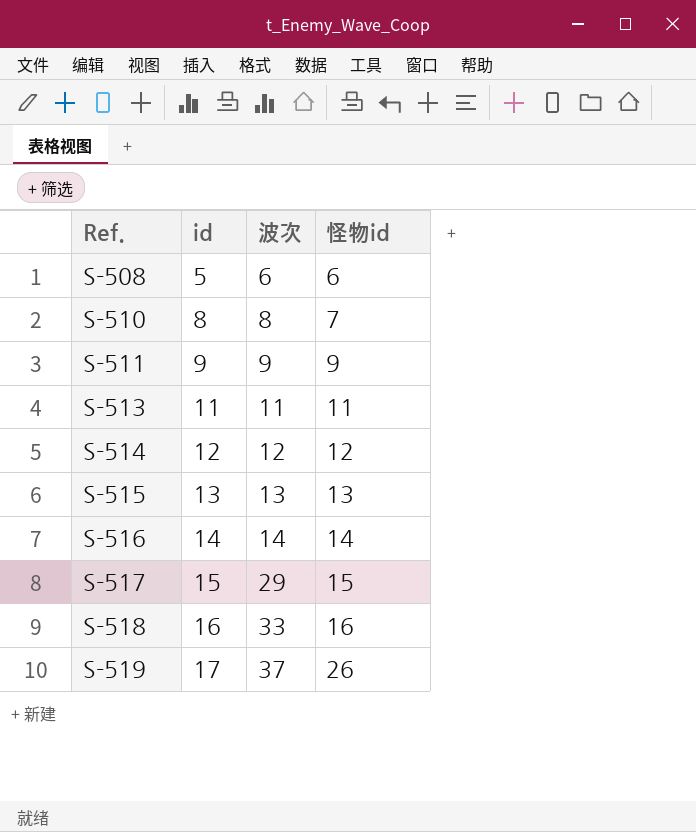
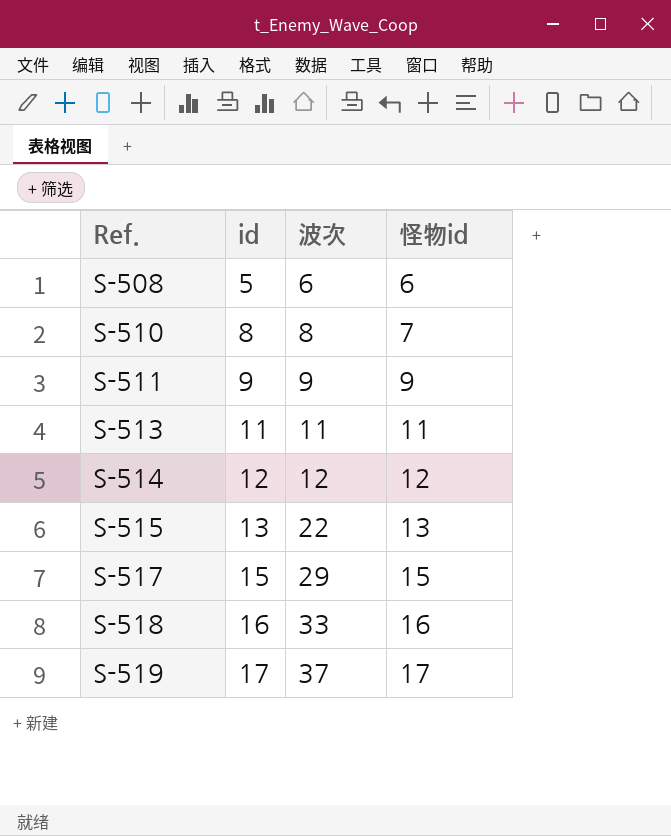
row S-516: 14 | 14 | 14 -> none
S-515 | 波次: 13 -> 22
S-519 | 怪物id: 26 -> 17

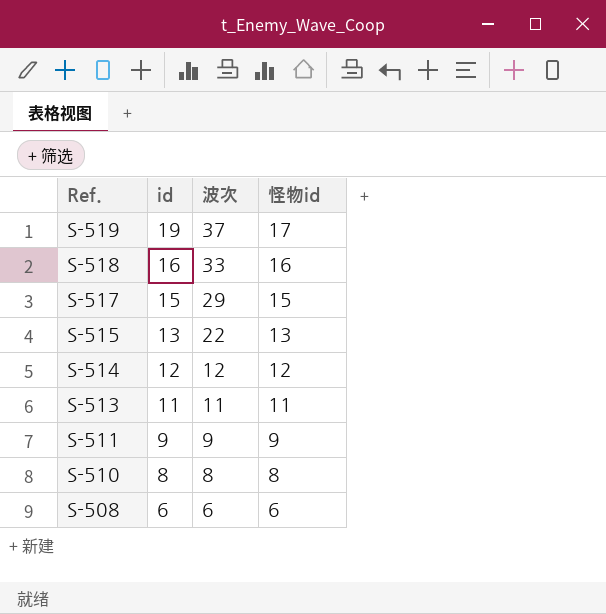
row order: Ref. ascending -> Ref. descending
S-519 | id: 17 -> 19
S-510 | 怪物id: 7 -> 8
S-508 | id: 5 -> 6

